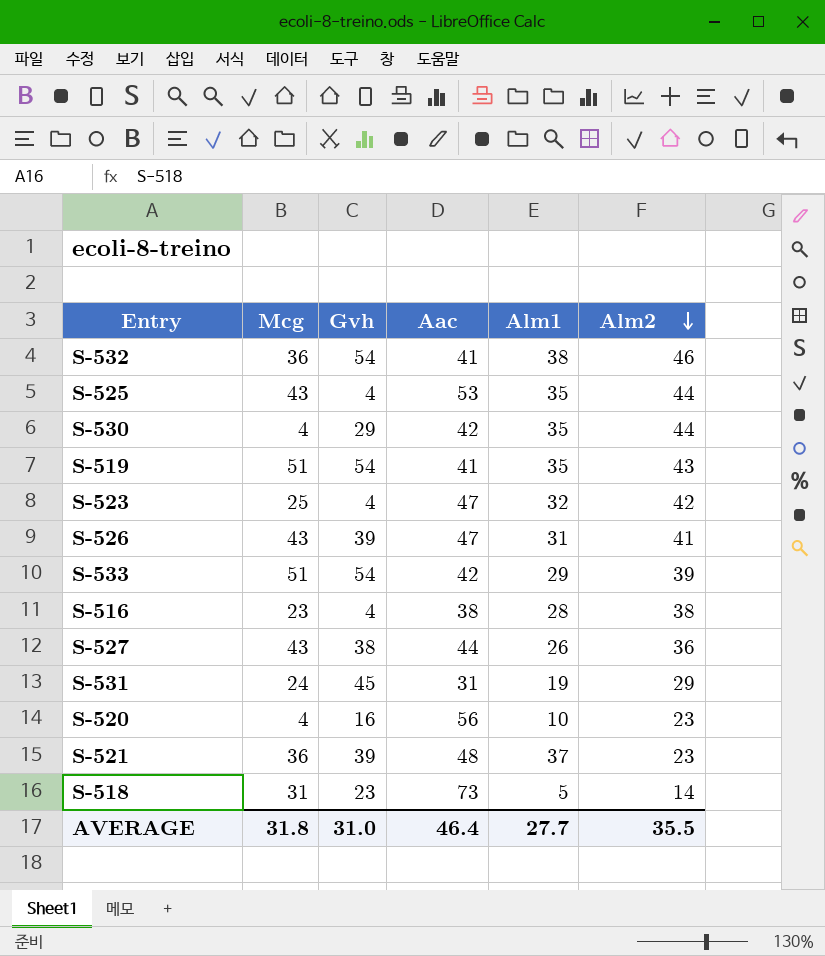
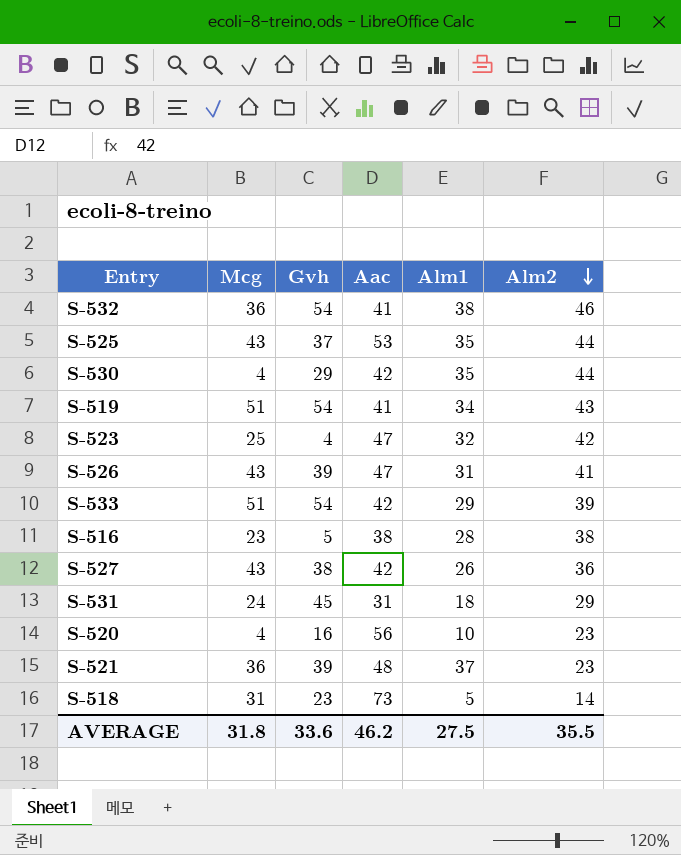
S-525 | Gvh: 4 -> 37
S-519 | Alm1: 35 -> 34
S-516 | Gvh: 4 -> 5
S-527 | Aac: 44 -> 42
S-531 | Alm1: 19 -> 18
AVERAGE | Gvh: 31.0 -> 33.6
AVERAGE | Aac: 46.4 -> 46.2
AVERAGE | Alm1: 27.7 -> 27.5

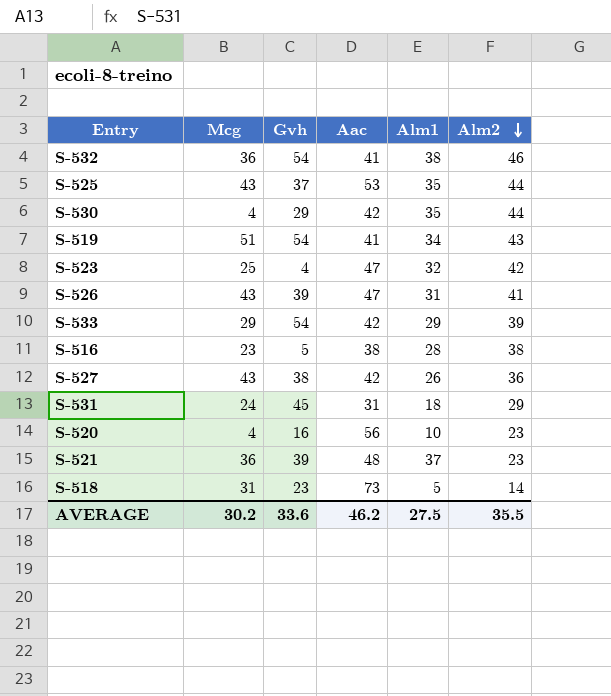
S-533 | Mcg: 51 -> 29
AVERAGE | Mcg: 31.8 -> 30.2

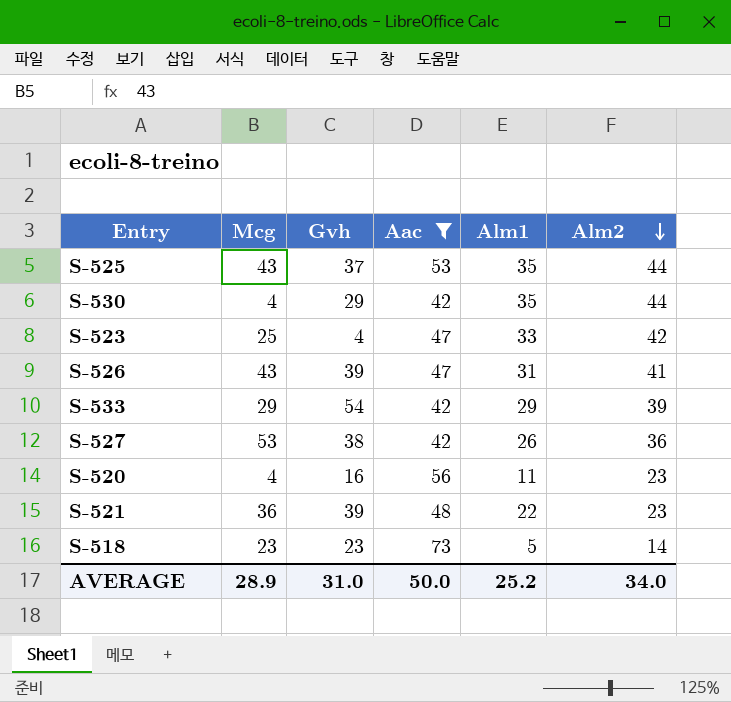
filter: none -> Aac >= 42
S-523 | Alm1: 32 -> 33
S-527 | Mcg: 43 -> 53
S-520 | Alm1: 10 -> 11
S-521 | Alm1: 37 -> 22
S-518 | Mcg: 31 -> 23
AVERAGE | Mcg: 30.2 -> 28.9
AVERAGE | Gvh: 33.6 -> 31.0
AVERAGE | Aac: 46.2 -> 50.0
AVERAGE | Alm1: 27.5 -> 25.2
AVERAGE | Alm2: 35.5 -> 34.0

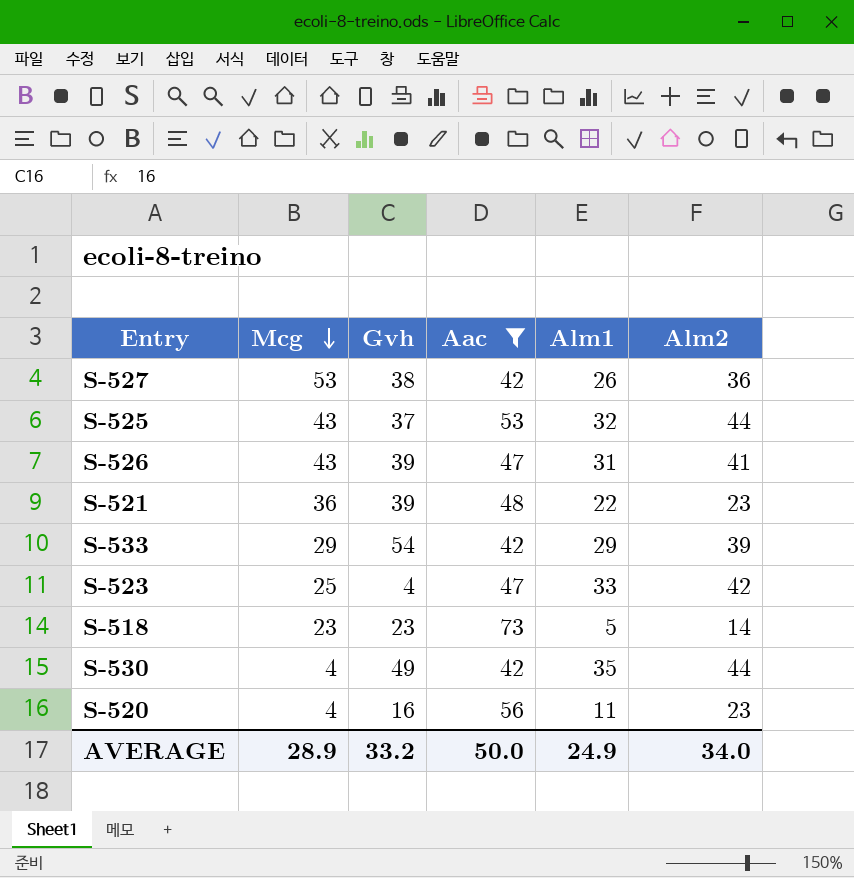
row order: Alm2 descending -> Mcg descending
S-525 | Alm1: 35 -> 32
S-530 | Gvh: 29 -> 49
AVERAGE | Gvh: 31.0 -> 33.2
AVERAGE | Alm1: 25.2 -> 24.9

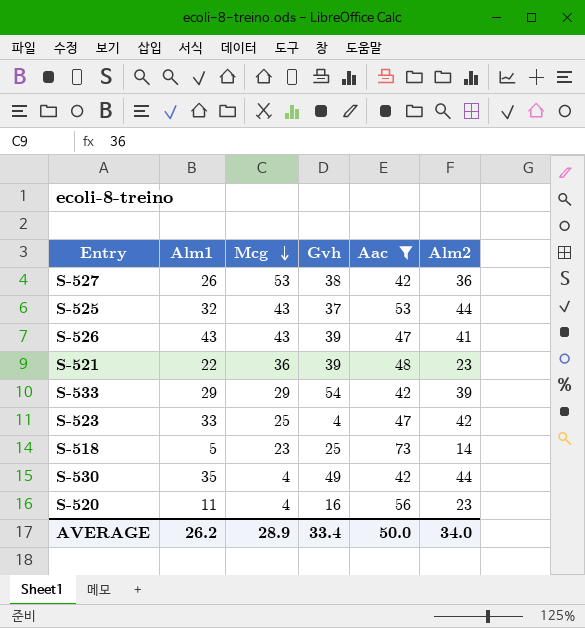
column Alm1 | position: 5 -> 2
S-526 | Alm1: 31 -> 43
S-518 | Gvh: 23 -> 25
AVERAGE | Alm1: 24.9 -> 26.2
AVERAGE | Gvh: 33.2 -> 33.4

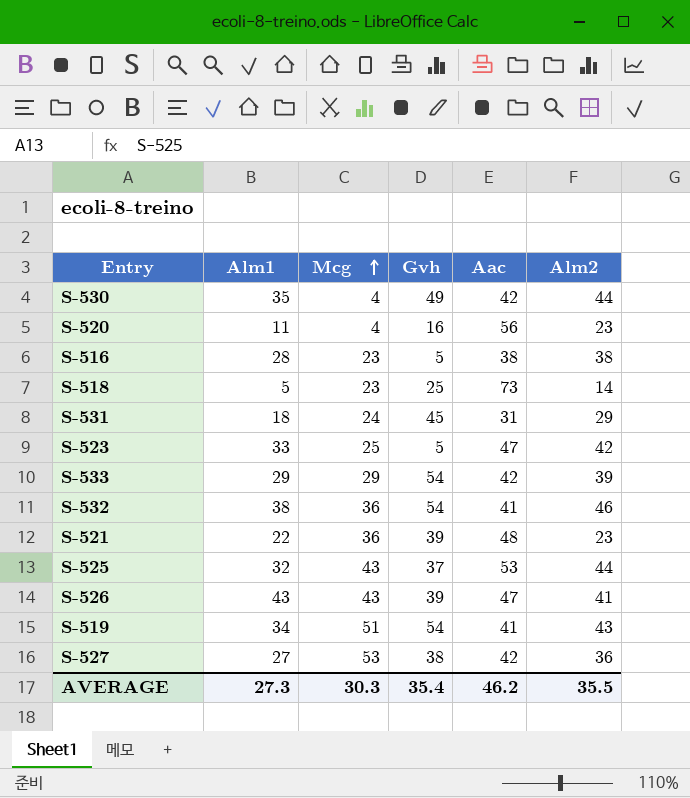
filter: Aac >= 42 -> none
row order: Mcg descending -> Mcg ascending
S-523 | Gvh: 4 -> 5
S-527 | Alm1: 26 -> 27
AVERAGE | Alm1: 26.2 -> 27.3
AVERAGE | Mcg: 28.9 -> 30.3
AVERAGE | Gvh: 33.4 -> 35.4
AVERAGE | Aac: 50.0 -> 46.2
AVERAGE | Alm2: 34.0 -> 35.5

